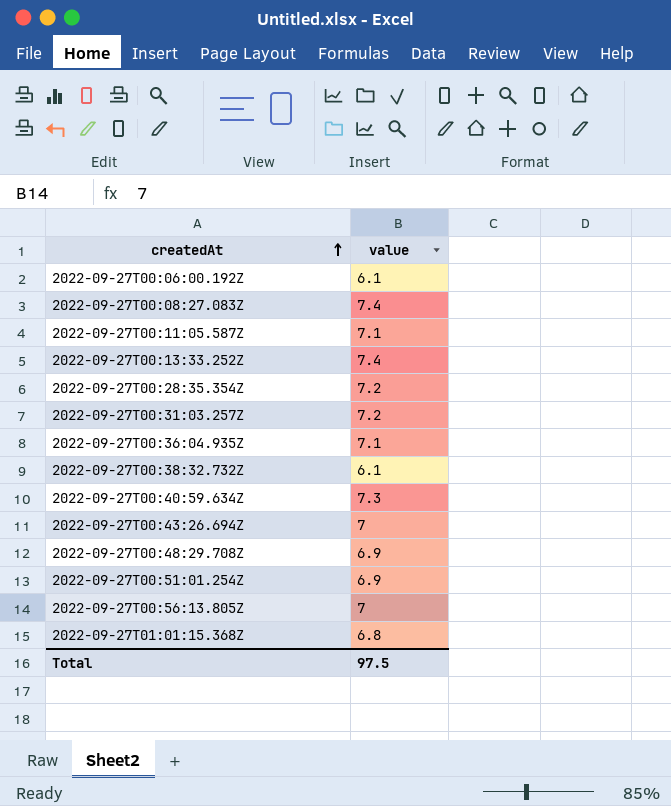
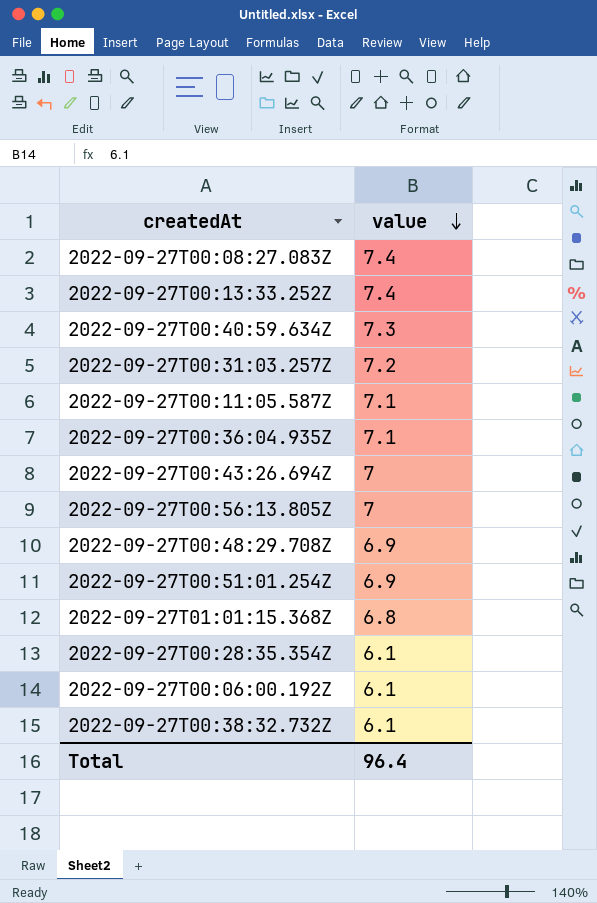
row order: createdAt ascending -> value descending
2022-09-27T00:28:35.354Z | value: 7.2 -> 6.1
Total | value: 97.5 -> 96.4

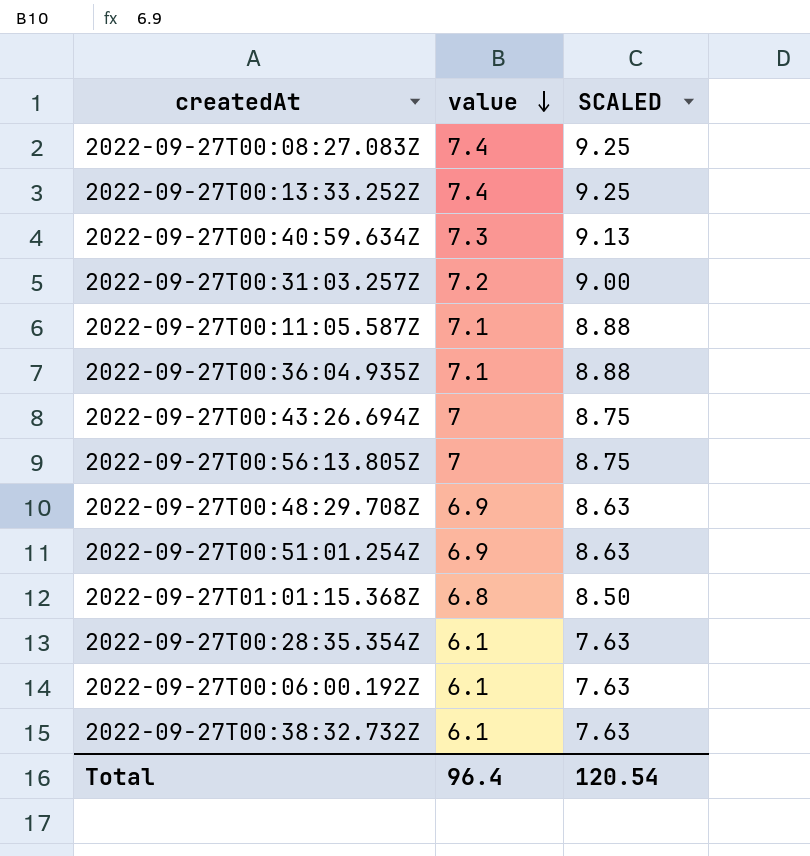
column SCALED | formula: none -> [value] * 1.25

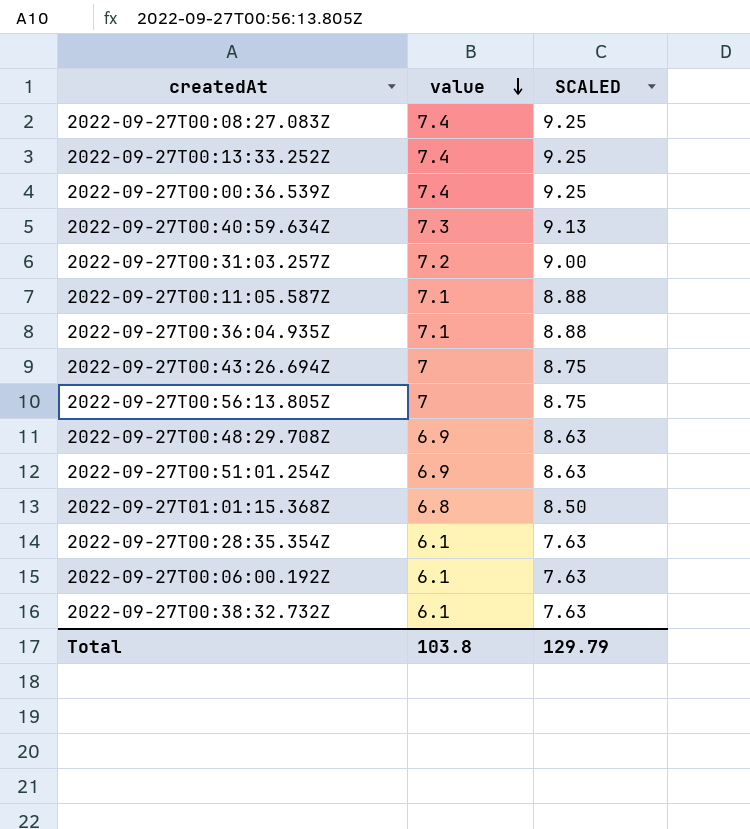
row 2022-09-27T00:00:36.539Z: none -> 7.4 | 9.25
Total | value: 96.4 -> 103.8
Total | SCALED: 120.54 -> 129.79

